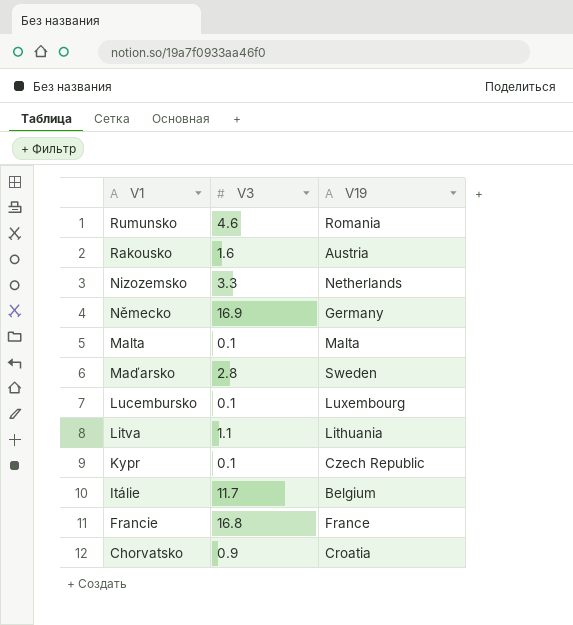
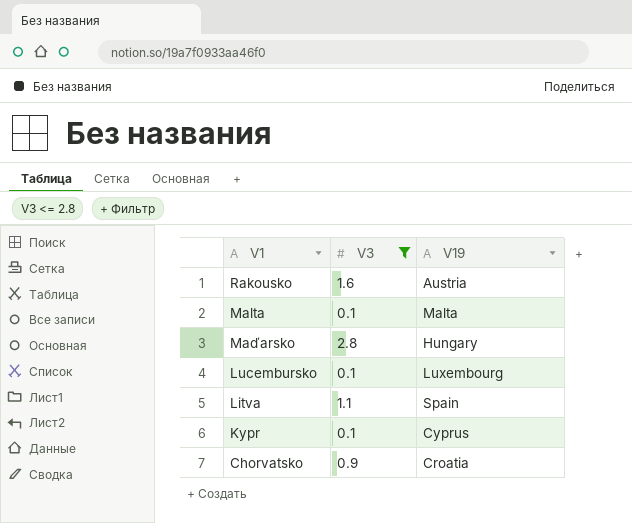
filter: none -> V3 <= 2.8
Maďarsko | V19: Sweden -> Hungary
Litva | V19: Lithuania -> Spain
Kypr | V19: Czech Republic -> Cyprus

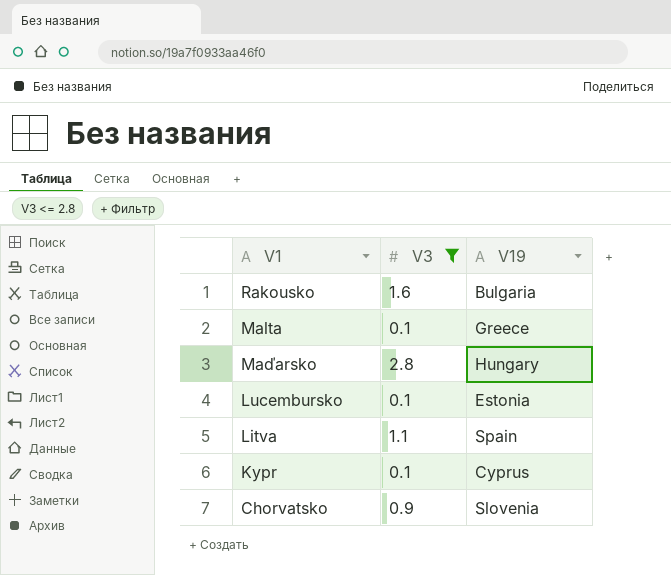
Rakousko | V19: Austria -> Bulgaria
Malta | V19: Malta -> Greece
Lucembursko | V19: Luxembourg -> Estonia
Chorvatsko | V19: Croatia -> Slovenia

